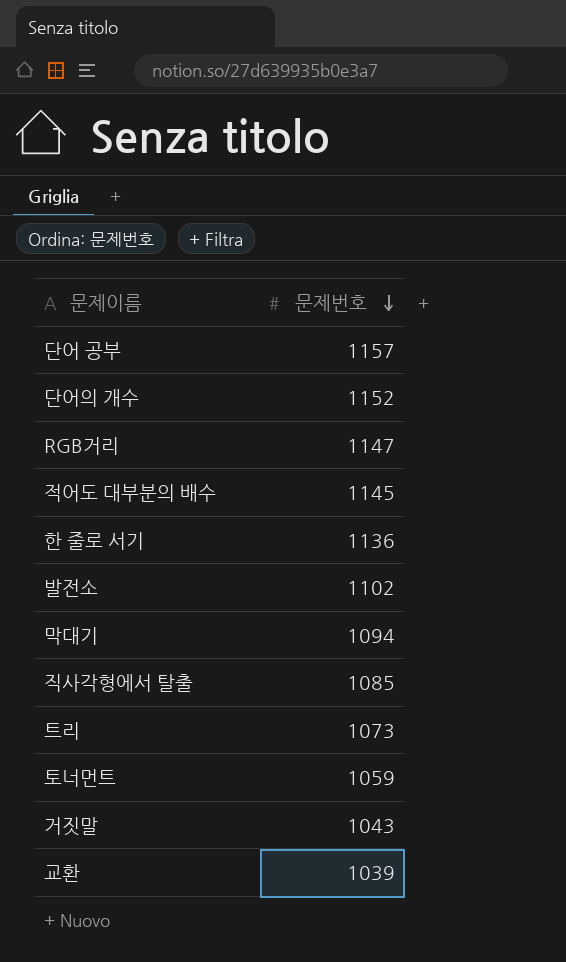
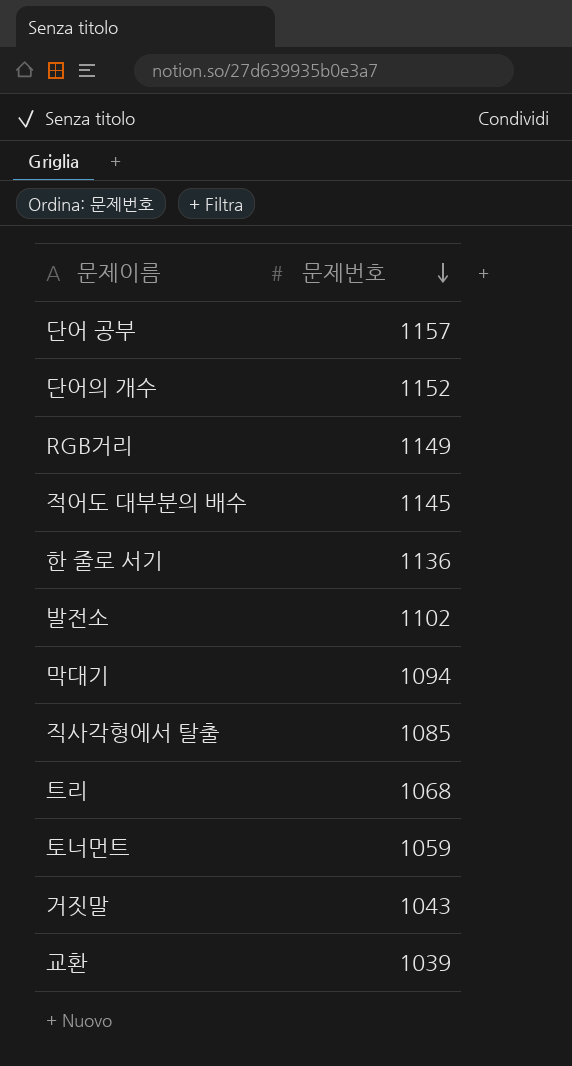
RGB거리 | 문제번호: 1147 -> 1149
트리 | 문제번호: 1073 -> 1068

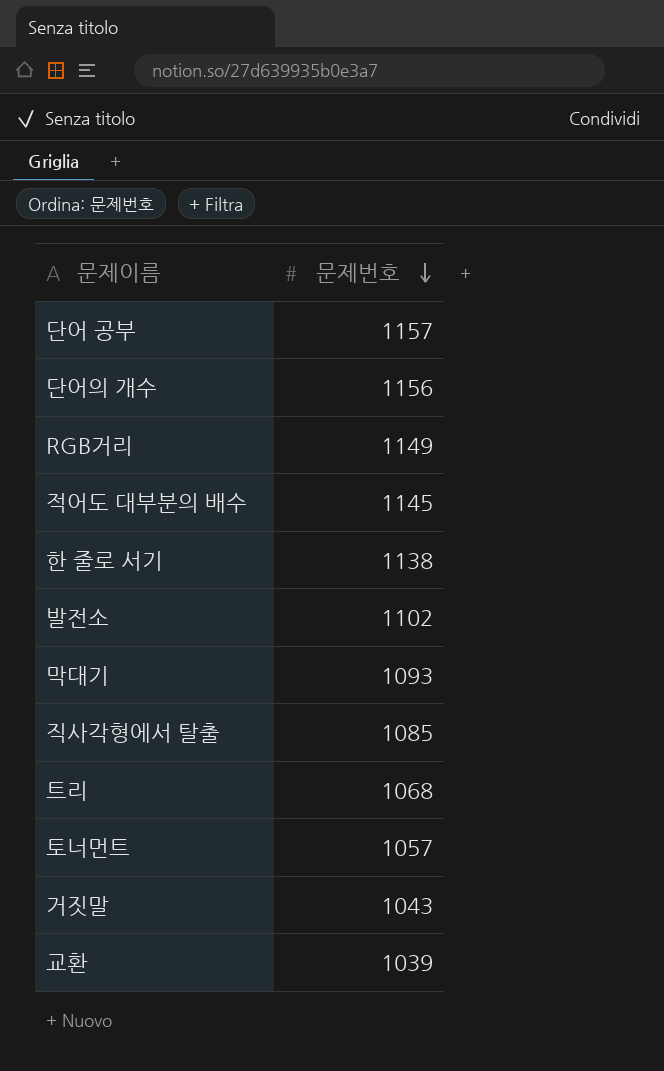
단어의 개수 | 문제번호: 1152 -> 1156
한 줄로 서기 | 문제번호: 1136 -> 1138
막대기 | 문제번호: 1094 -> 1093
토너먼트 | 문제번호: 1059 -> 1057

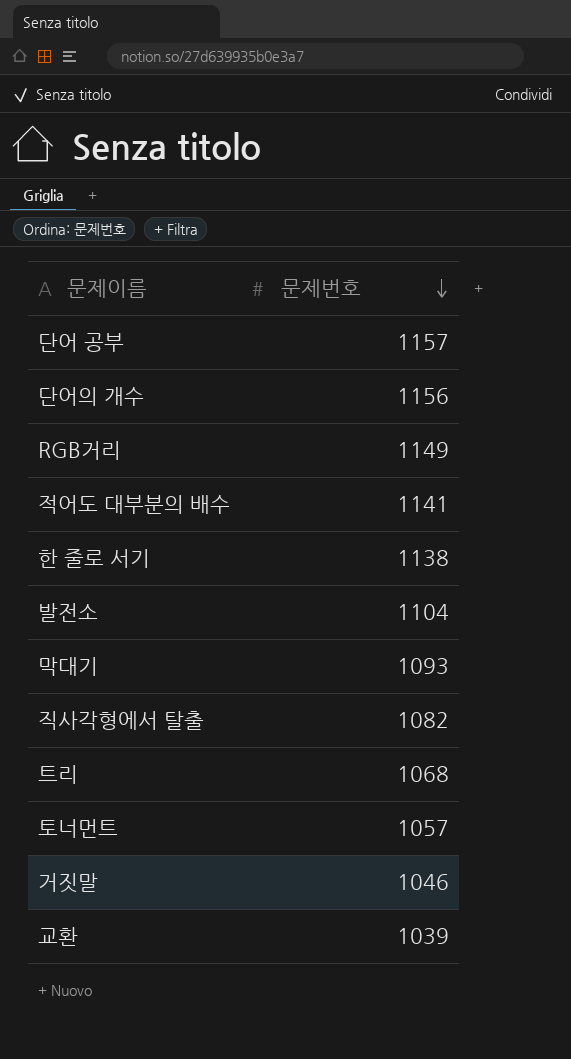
적어도 대부분의 배수 | 문제번호: 1145 -> 1141
발전소 | 문제번호: 1102 -> 1104
직사각형에서 탈출 | 문제번호: 1085 -> 1082
거짓말 | 문제번호: 1043 -> 1046

